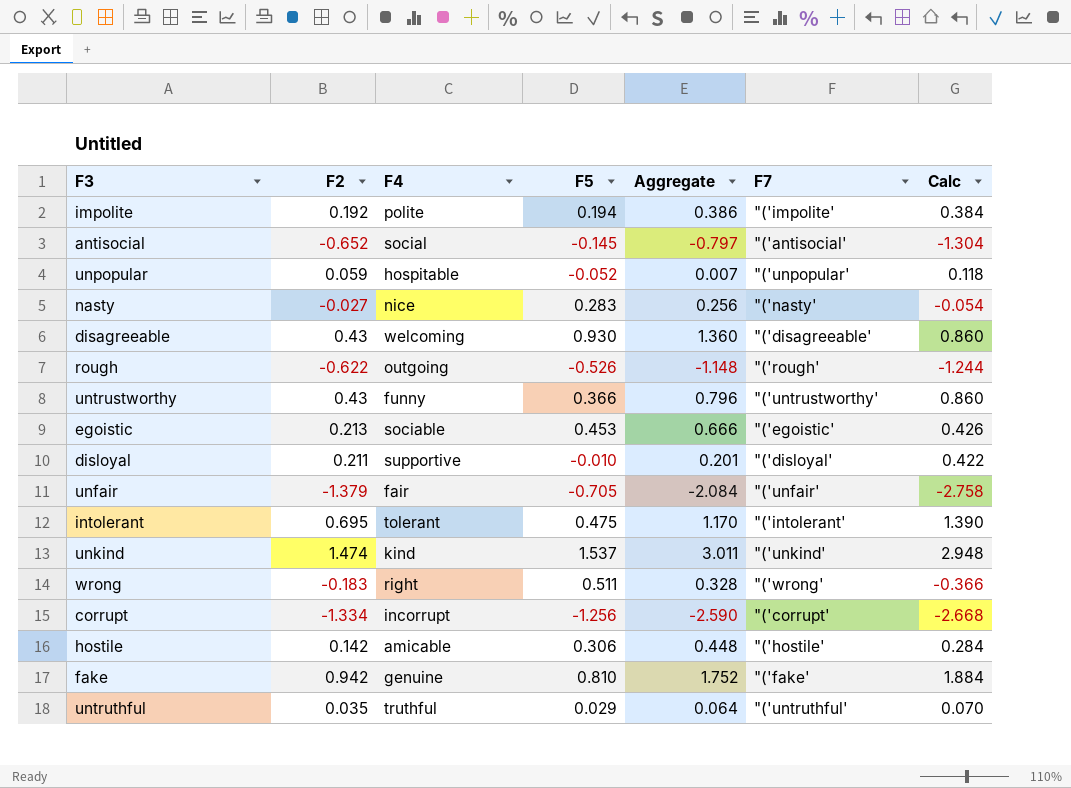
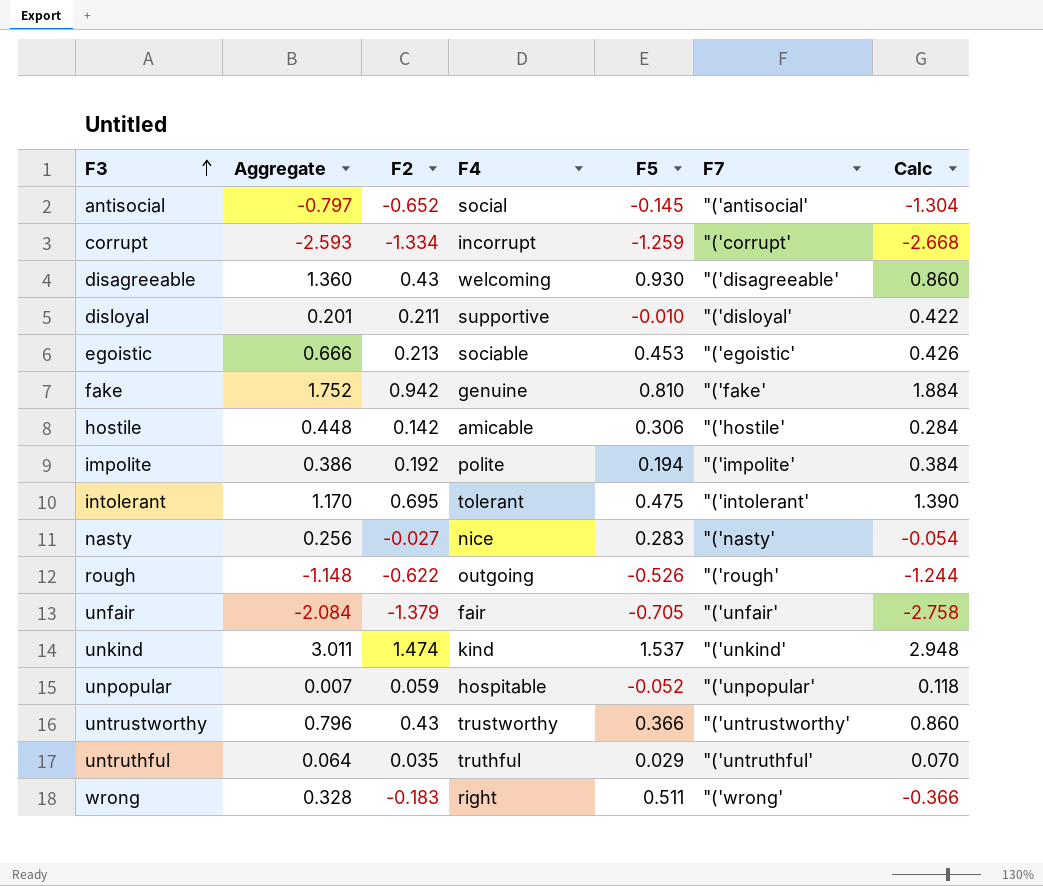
row order: none -> F3 ascending
column Aggregate | position: 5 -> 2
corrupt | Aggregate: -2.590 -> -2.593
corrupt | F5: -1.256 -> -1.259
untrustworthy | F4: funny -> trustworthy

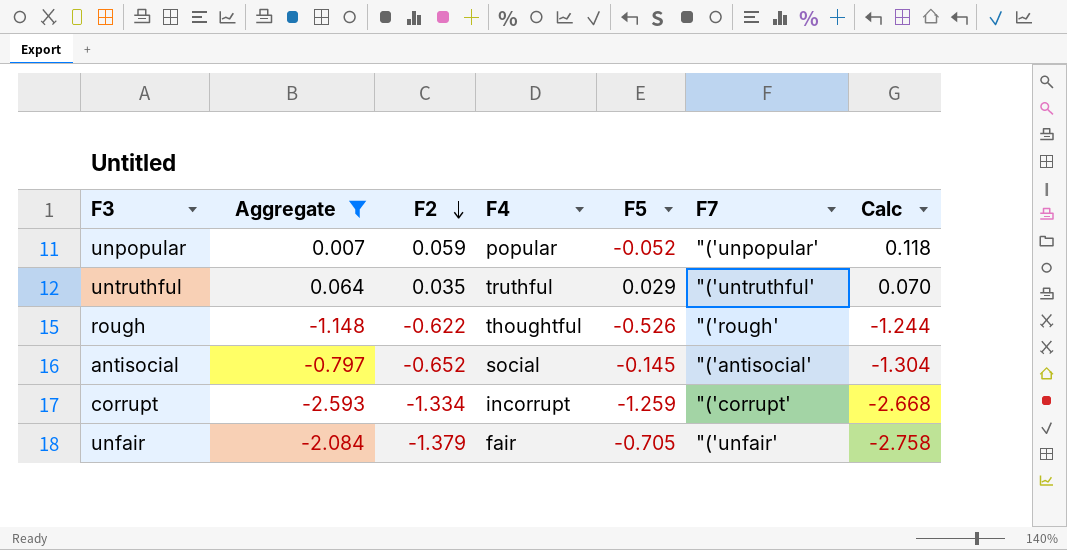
filter: none -> Aggregate <= 0.064
row order: F3 ascending -> F2 descending
unpopular | F4: hospitable -> popular
rough | F4: outgoing -> thoughtful

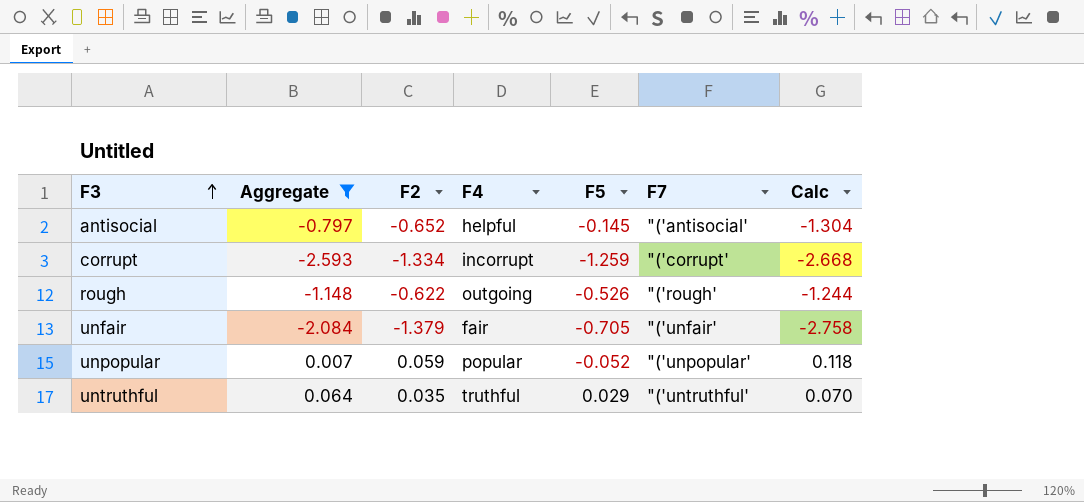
row order: F2 descending -> F3 ascending
antisocial | F4: social -> helpful
rough | F4: thoughtful -> outgoing

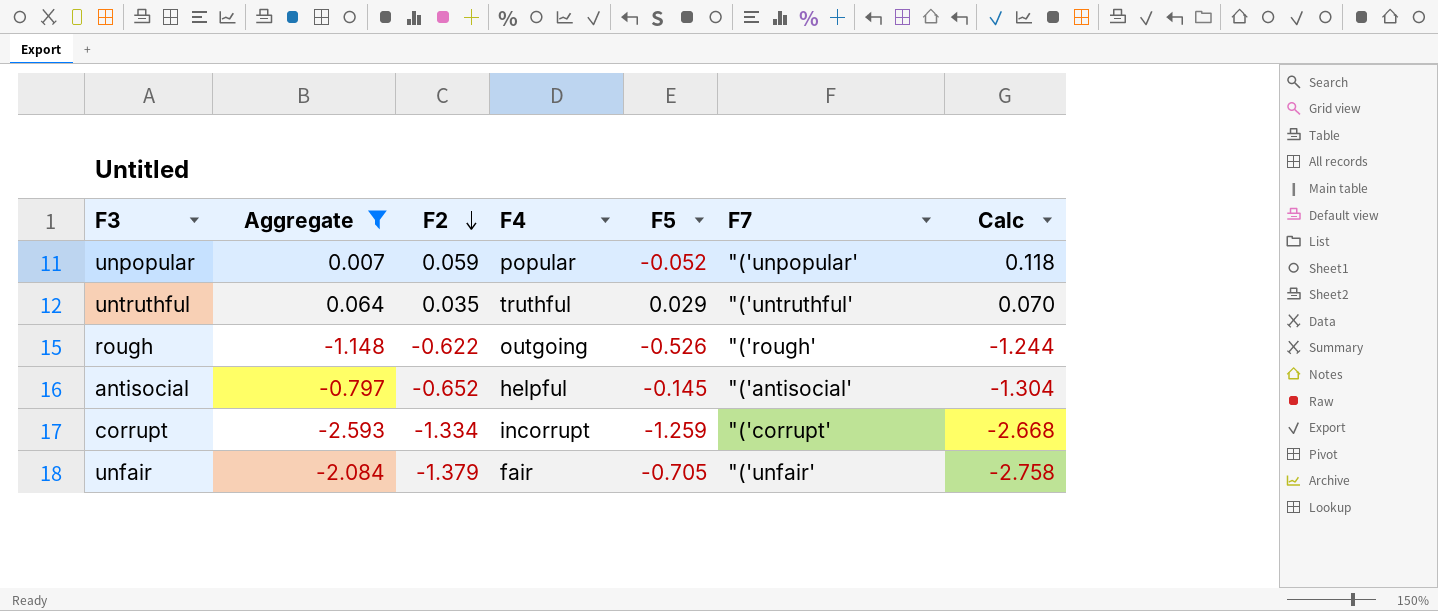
row order: F3 ascending -> F2 descending

